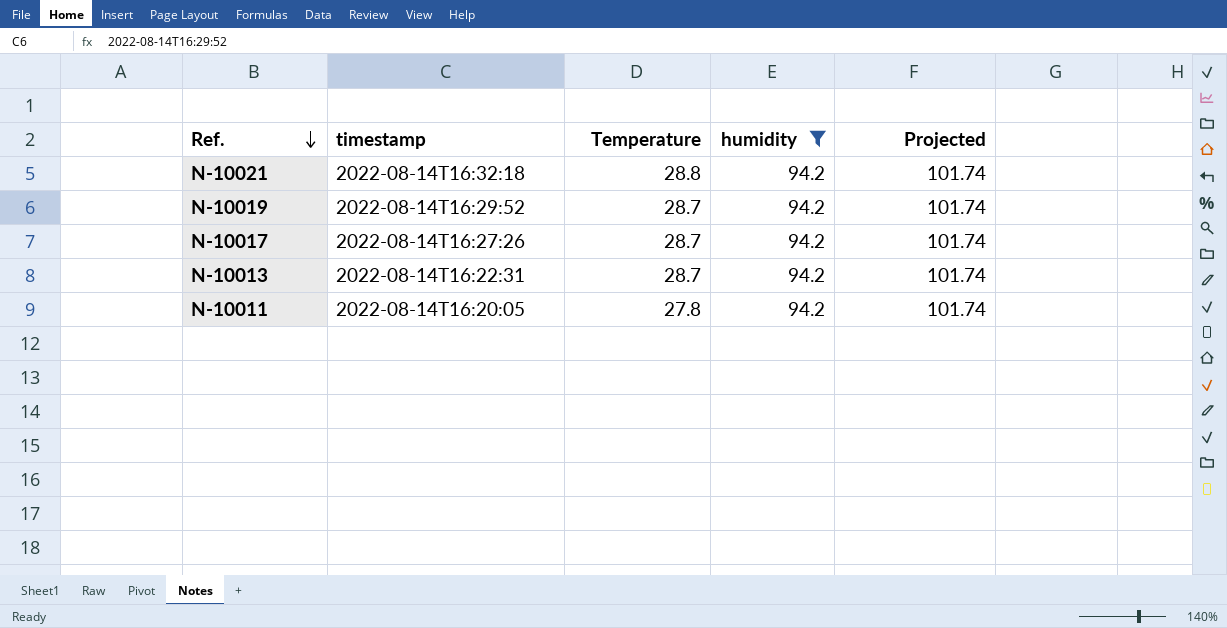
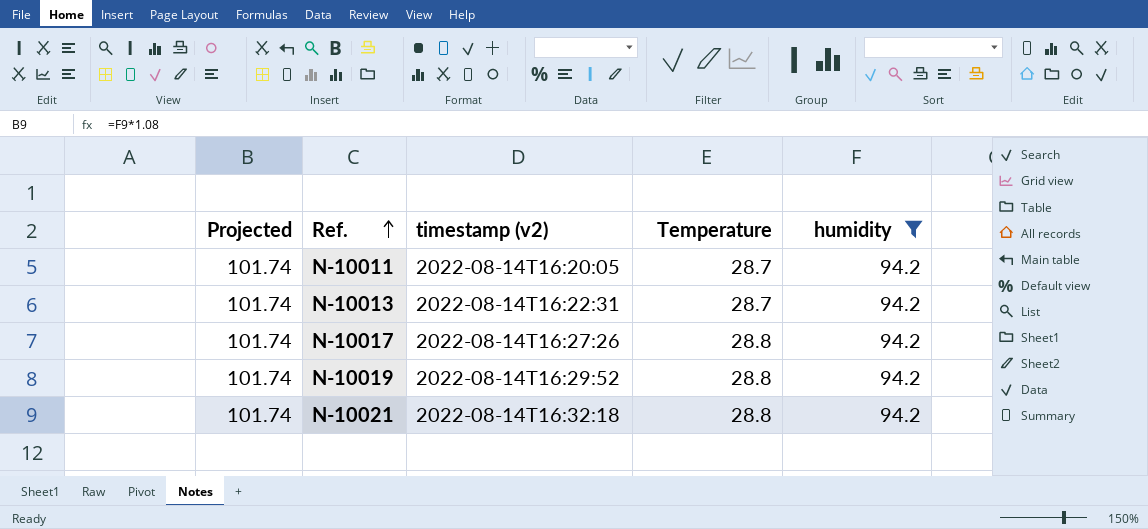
row order: Ref. descending -> Ref. ascending
column Projected | position: 5 -> 1
column name: timestamp -> timestamp (v2)
N-10011 | Temperature: 27.8 -> 28.7
N-10017 | Temperature: 28.7 -> 28.8
N-10019 | Temperature: 28.7 -> 28.8

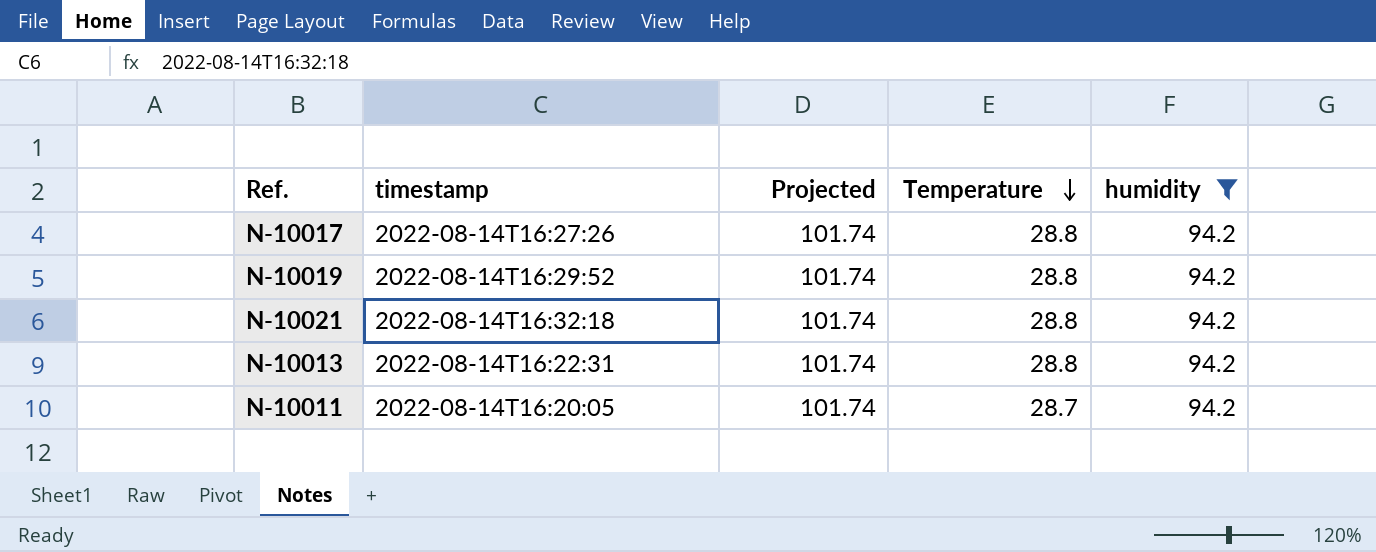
row order: Ref. ascending -> Temperature descending
column name: timestamp (v2) -> timestamp
column Projected | position: 1 -> 3
N-10013 | Temperature: 28.7 -> 28.8

